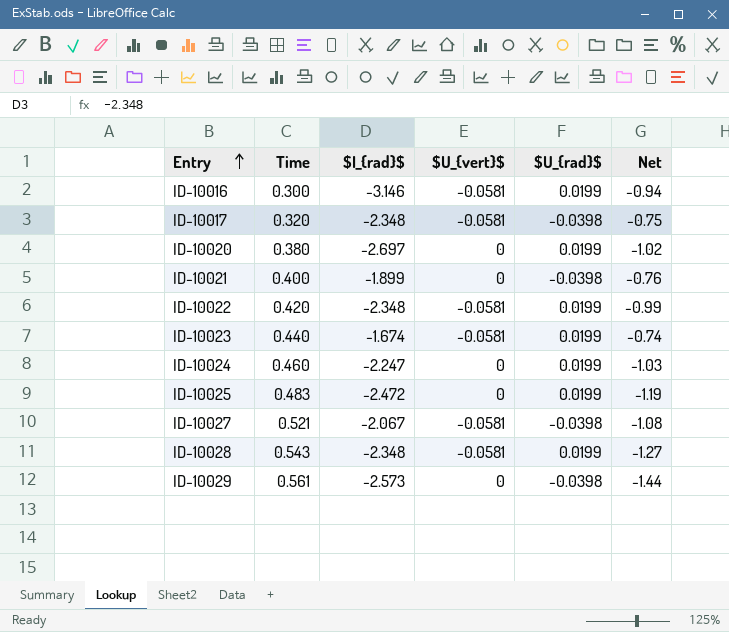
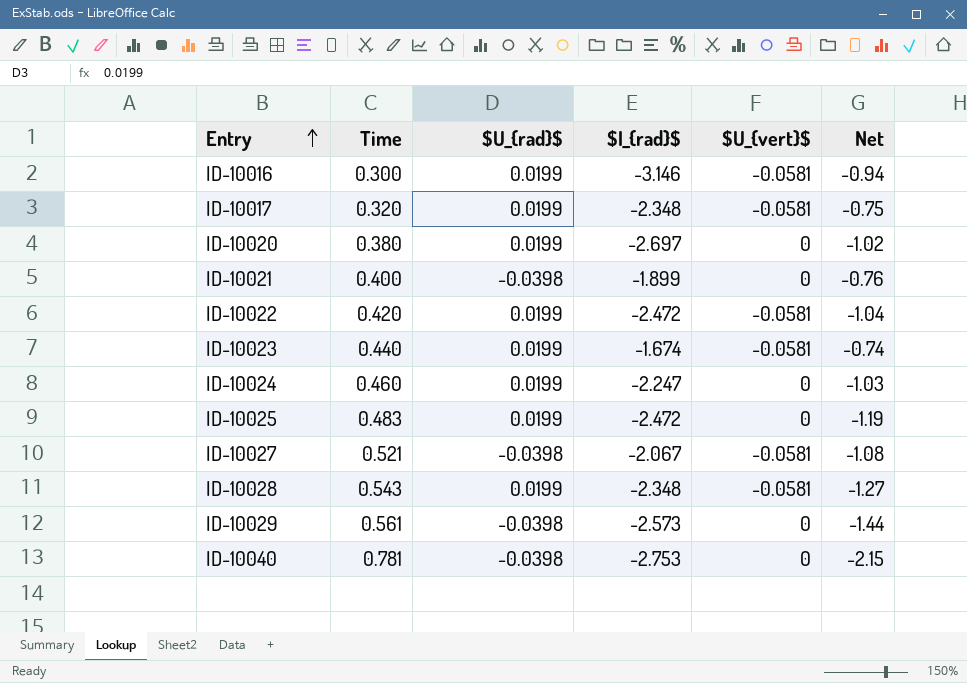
column $U_{rad}$ | position: 5 -> 3
ID-10017 | $U_{rad}$: -0.0398 -> 0.0199
ID-10022 | $I_{rad}$: -2.348 -> -2.472
ID-10022 | Net: -0.99 -> -1.04
row ID-10040: none -> 0.781 | -0.0398 | -2.753 | 0 | -2.15

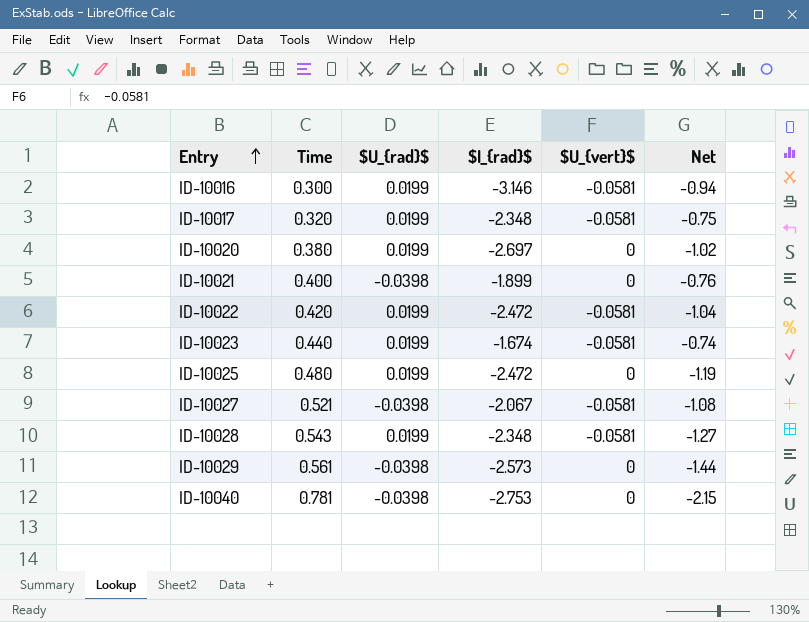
row ID-10024: 0.460 | 0.0199 | -2.247 | 0 | -1.03 -> none
ID-10025 | Time: 0.483 -> 0.480

